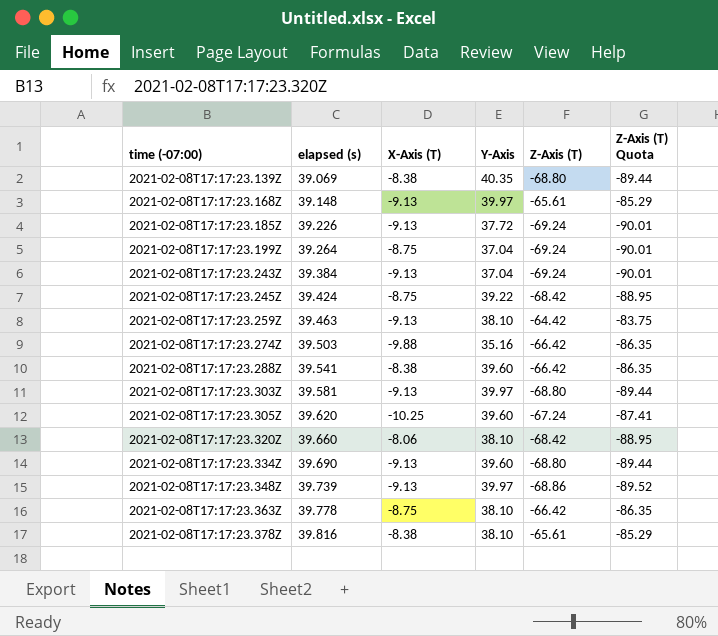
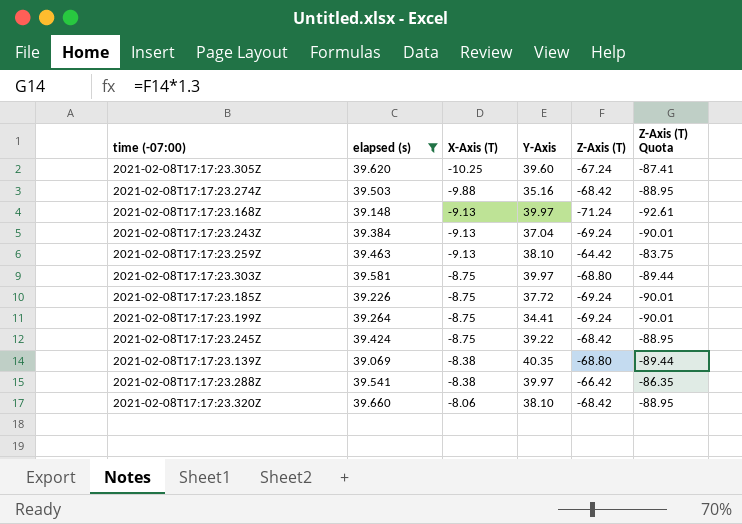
filter: none -> elapsed (s) <= 39.660
row order: time (-07:00) ascending -> X-Axis (T) ascending
2021-02-08T17:17:23.274Z | Z-Axis (T): -66.42 -> -68.42
2021-02-08T17:17:23.274Z | Z-Axis (T) Quota: -86.35 -> -88.95
2021-02-08T17:17:23.168Z | Z-Axis (T): -65.61 -> -71.24
2021-02-08T17:17:23.168Z | Z-Axis (T) Quota: -85.29 -> -92.61
2021-02-08T17:17:23.303Z | X-Axis (T): -9.13 -> -8.75
2021-02-08T17:17:23.185Z | X-Axis (T): -9.13 -> -8.75
2021-02-08T17:17:23.199Z | Y-Axis: 37.04 -> 34.41
2021-02-08T17:17:23.288Z | Y-Axis: 39.60 -> 39.97

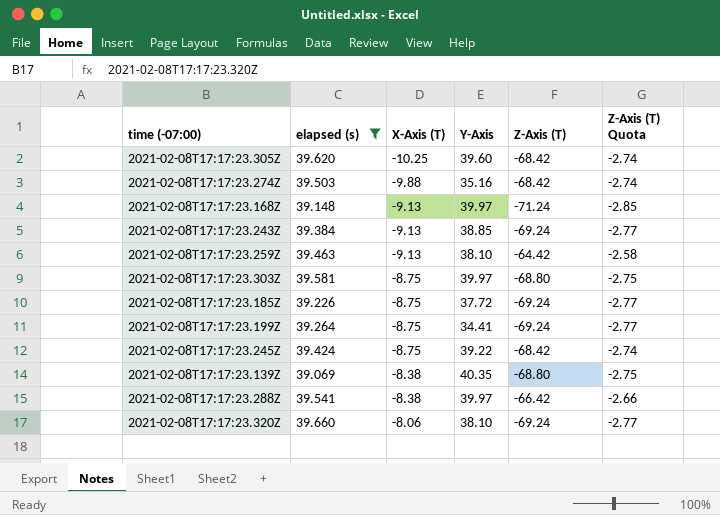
column Z-Axis (T) Quota | formula: [Z-Axis (T)] * 1.3 -> [Z-Axis (T)] * 0.04
2021-02-08T17:17:23.305Z | Z-Axis (T): -67.24 -> -68.42
2021-02-08T17:17:23.243Z | Y-Axis: 37.04 -> 38.85
2021-02-08T17:17:23.320Z | Z-Axis (T): -68.42 -> -69.24

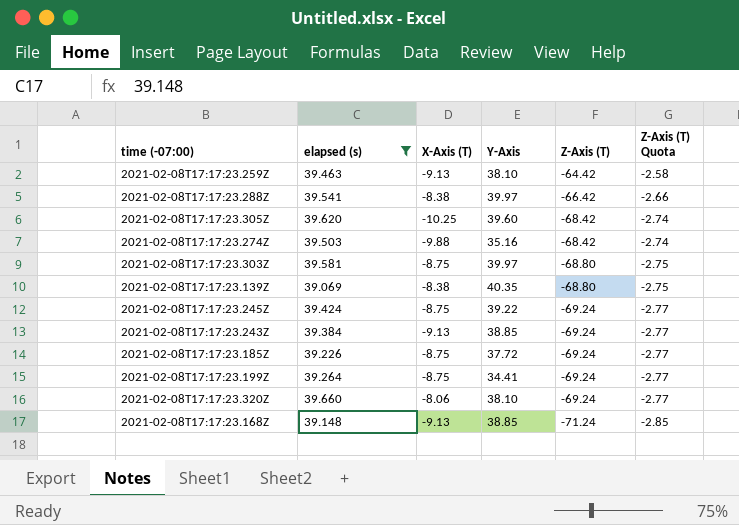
row order: X-Axis (T) ascending -> Z-Axis (T) descending
2021-02-08T17:17:23.245Z | Z-Axis (T): -68.42 -> -69.24
2021-02-08T17:17:23.245Z | Z-Axis (T) Quota: -2.74 -> -2.77
2021-02-08T17:17:23.168Z | Y-Axis: 39.97 -> 38.85

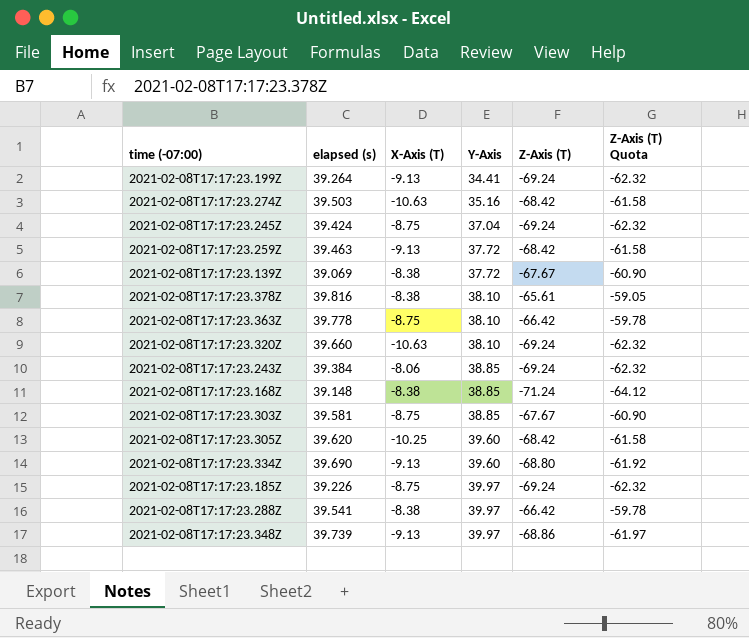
filter: elapsed (s) <= 39.660 -> none
row order: Z-Axis (T) descending -> Y-Axis ascending
column Z-Axis (T) Quota | formula: [Z-Axis (T)] * 0.04 -> [Z-Axis (T)] * 0.9
2021-02-08T17:17:23.199Z | X-Axis (T): -8.75 -> -9.13
2021-02-08T17:17:23.274Z | X-Axis (T): -9.88 -> -10.63
2021-02-08T17:17:23.245Z | Y-Axis: 39.22 -> 37.04
2021-02-08T17:17:23.259Z | Y-Axis: 38.10 -> 37.72
2021-02-08T17:17:23.259Z | Z-Axis (T): -64.42 -> -68.42
2021-02-08T17:17:23.139Z | Y-Axis: 40.35 -> 37.72
2021-02-08T17:17:23.139Z | Z-Axis (T): -68.80 -> -67.67
2021-02-08T17:17:23.320Z | X-Axis (T): -8.06 -> -10.63
2021-02-08T17:17:23.243Z | X-Axis (T): -9.13 -> -8.06
2021-02-08T17:17:23.168Z | X-Axis (T): -9.13 -> -8.38
2021-02-08T17:17:23.303Z | Y-Axis: 39.97 -> 38.85
2021-02-08T17:17:23.303Z | Z-Axis (T): -68.80 -> -67.67
2021-02-08T17:17:23.185Z | Y-Axis: 37.72 -> 39.97

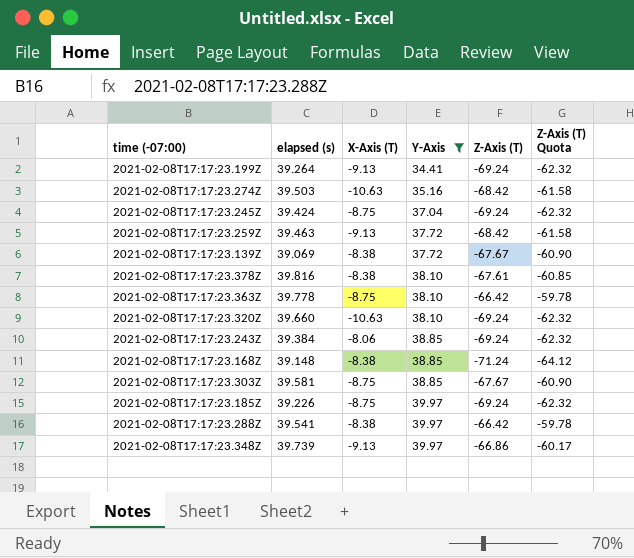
filter: none -> Y-Axis != 39.60
2021-02-08T17:17:23.378Z | Z-Axis (T): -65.61 -> -67.61
2021-02-08T17:17:23.378Z | Z-Axis (T) Quota: -59.05 -> -60.85
2021-02-08T17:17:23.348Z | Z-Axis (T): -68.86 -> -66.86
2021-02-08T17:17:23.348Z | Z-Axis (T) Quota: -61.97 -> -60.17

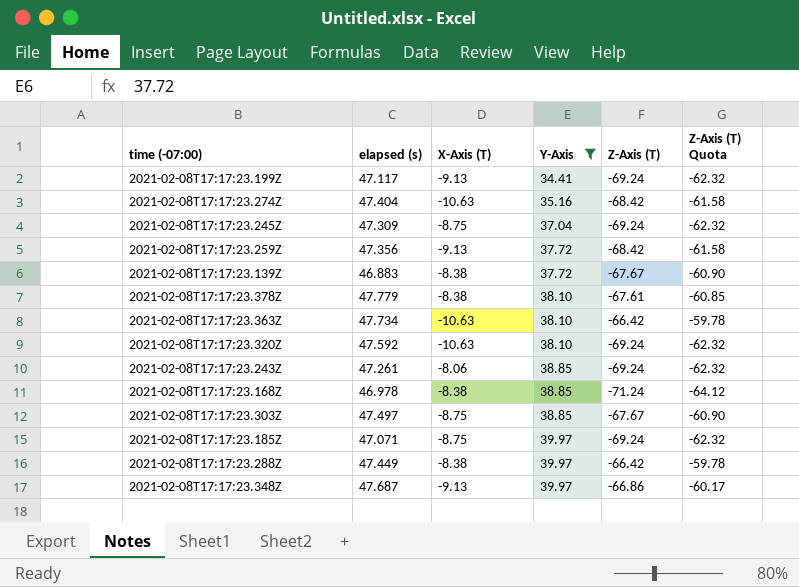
2021-02-08T17:17:23.199Z | elapsed (s): 39.264 -> 47.117
2021-02-08T17:17:23.274Z | elapsed (s): 39.503 -> 47.404
2021-02-08T17:17:23.245Z | elapsed (s): 39.424 -> 47.309
2021-02-08T17:17:23.259Z | elapsed (s): 39.463 -> 47.356
2021-02-08T17:17:23.139Z | elapsed (s): 39.069 -> 46.883
2021-02-08T17:17:23.378Z | elapsed (s): 39.816 -> 47.779
2021-02-08T17:17:23.363Z | elapsed (s): 39.778 -> 47.734
2021-02-08T17:17:23.363Z | X-Axis (T): -8.75 -> -10.63
2021-02-08T17:17:23.320Z | elapsed (s): 39.660 -> 47.592
2021-02-08T17:17:23.243Z | elapsed (s): 39.384 -> 47.261
2021-02-08T17:17:23.168Z | elapsed (s): 39.148 -> 46.978
2021-02-08T17:17:23.303Z | elapsed (s): 39.581 -> 47.497
2021-02-08T17:17:23.185Z | elapsed (s): 39.226 -> 47.071
2021-02-08T17:17:23.288Z | elapsed (s): 39.541 -> 47.449
2021-02-08T17:17:23.348Z | elapsed (s): 39.739 -> 47.687

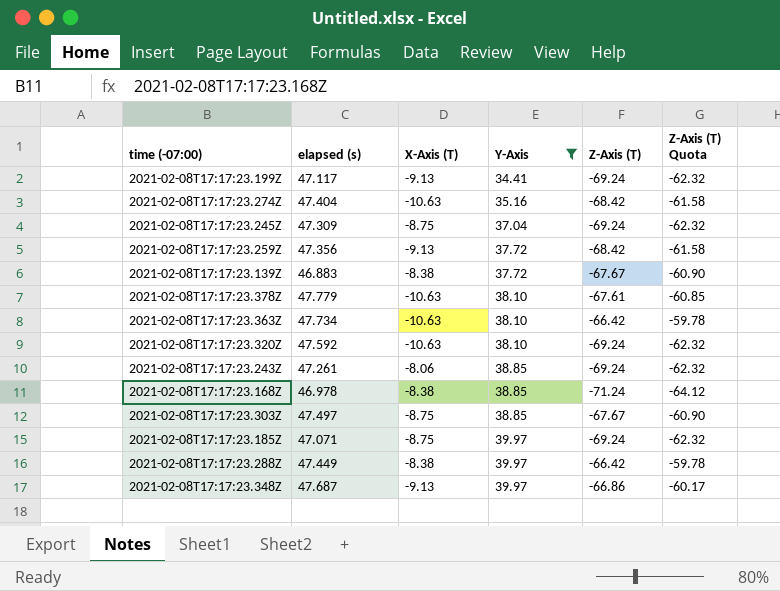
2021-02-08T17:17:23.378Z | X-Axis (T): -8.38 -> -10.63

